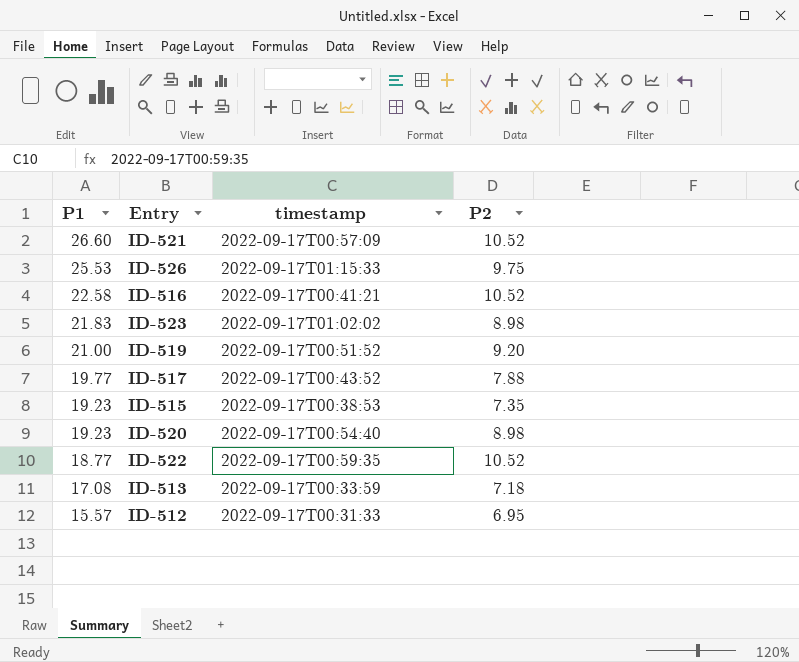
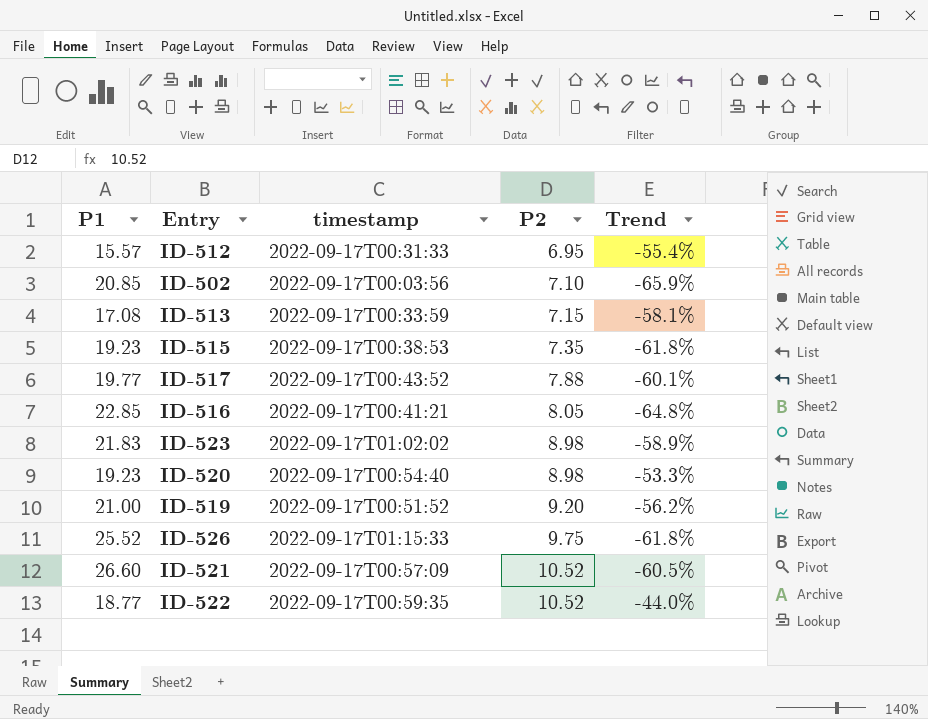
row order: P1 descending -> P2 ascending
column Trend | formula: none -> ([P2] - [P1]) / [P1]
row ID-502: none -> 20.85 | 2022-09-17T00:03:56 | 7.10 | -65.9%
ID-513 | P2: 7.18 -> 7.15
ID-516 | P1: 22.58 -> 22.85
ID-516 | P2: 10.52 -> 8.05
ID-526 | P1: 25.53 -> 25.52

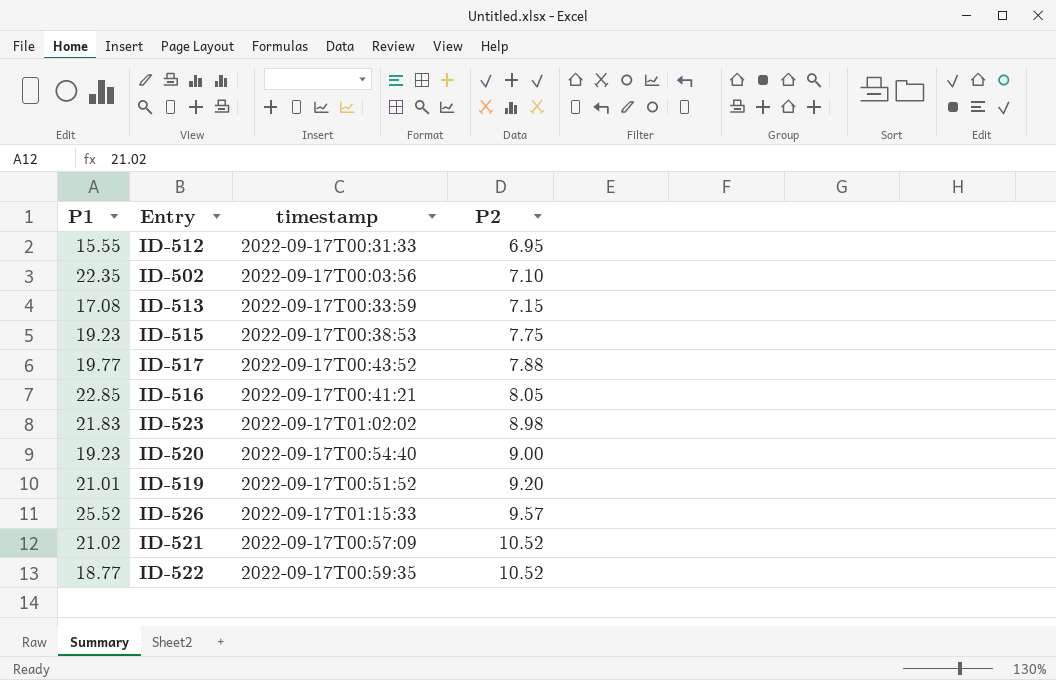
column Trend | formula: ([P2] - [P1]) / [P1] -> none
ID-512 | P1: 15.57 -> 15.55
ID-502 | P1: 20.85 -> 22.35
ID-515 | P2: 7.35 -> 7.75
ID-520 | P2: 8.98 -> 9.00
ID-519 | P1: 21.00 -> 21.01
ID-526 | P2: 9.75 -> 9.57
ID-521 | P1: 26.60 -> 21.02

